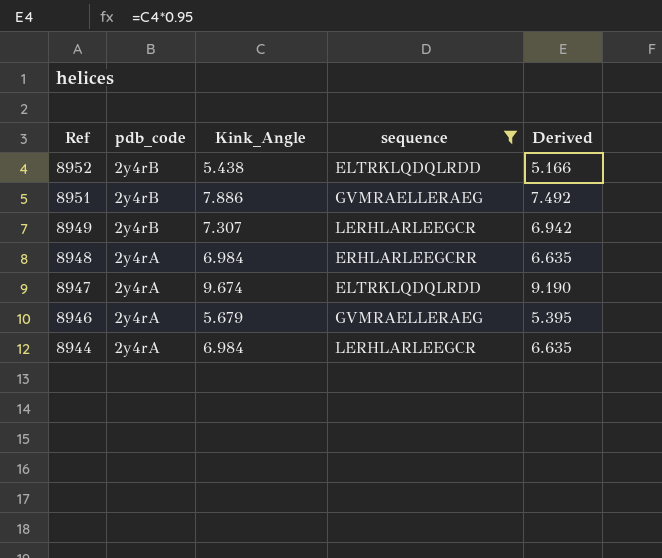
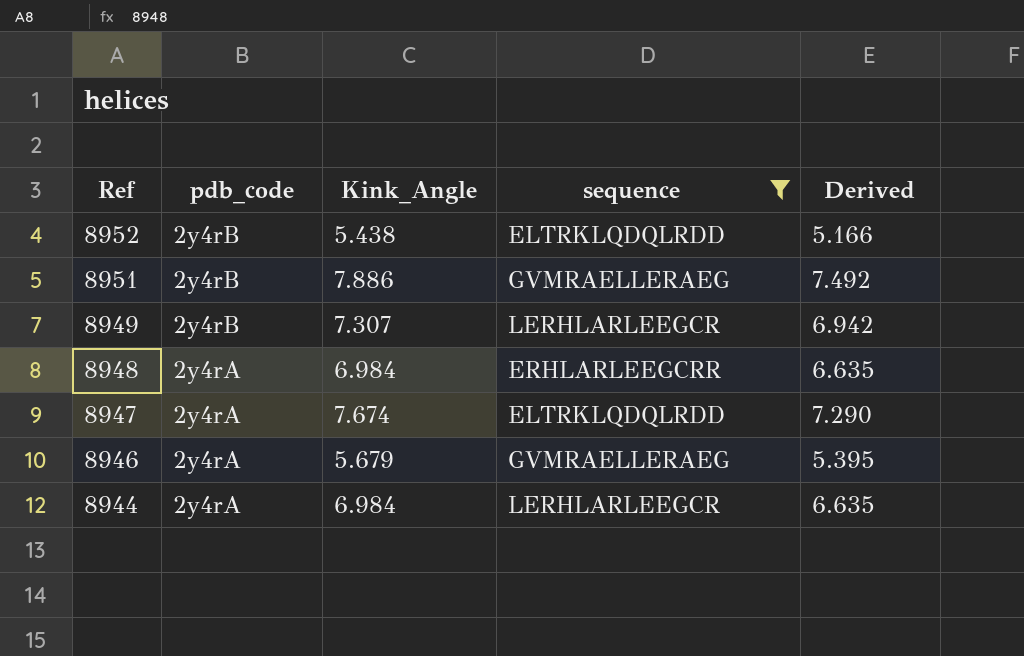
8947 | Kink_Angle: 9.674 -> 7.674
8947 | Derived: 9.190 -> 7.290

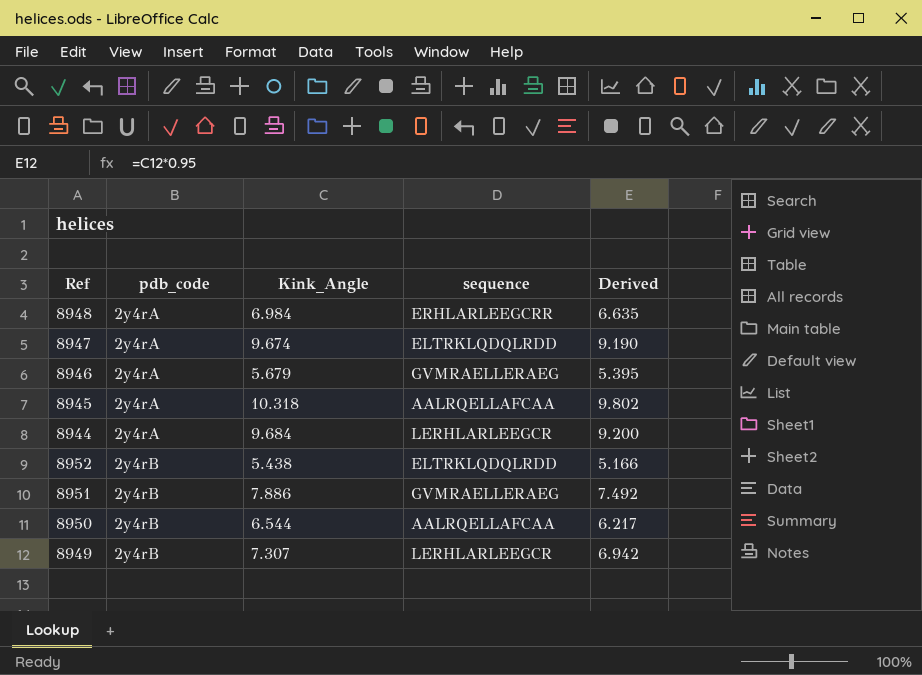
filter: sequence != AALRQELLAFCAA -> none
row order: Ref descending -> pdb_code ascending
8947 | Kink_Angle: 7.674 -> 9.674
8947 | Derived: 7.290 -> 9.190
8944 | Kink_Angle: 6.984 -> 9.684
8944 | Derived: 6.635 -> 9.200

